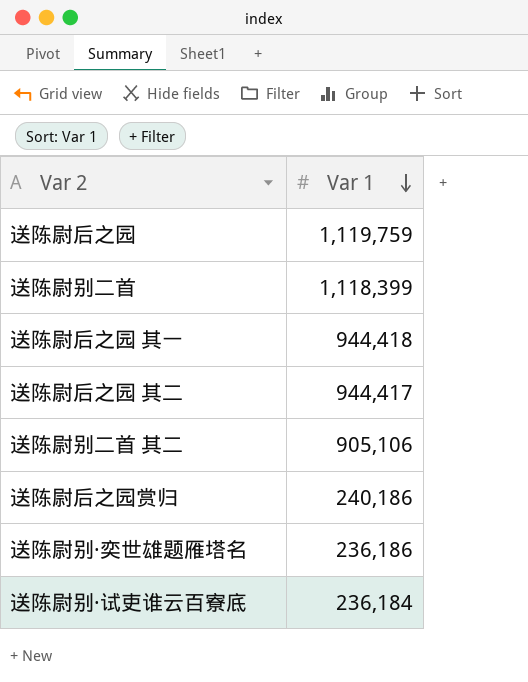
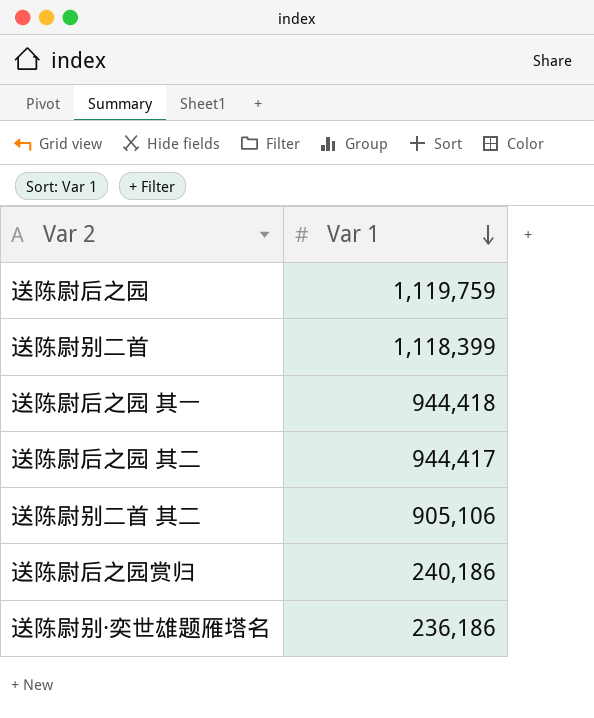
row 送陈尉别·试吏谁云百寮底: 236,184 -> none

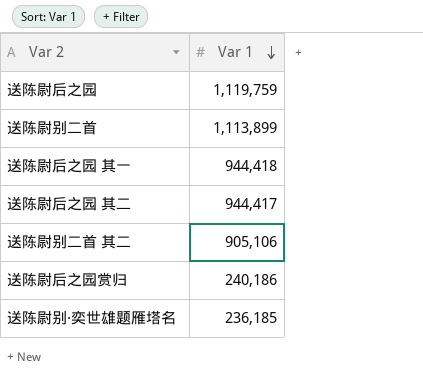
送陈尉别二首 | Var 1: 1,118,399 -> 1,113,899
送陈尉别·奕世雄题雁塔名 | Var 1: 236,186 -> 236,185

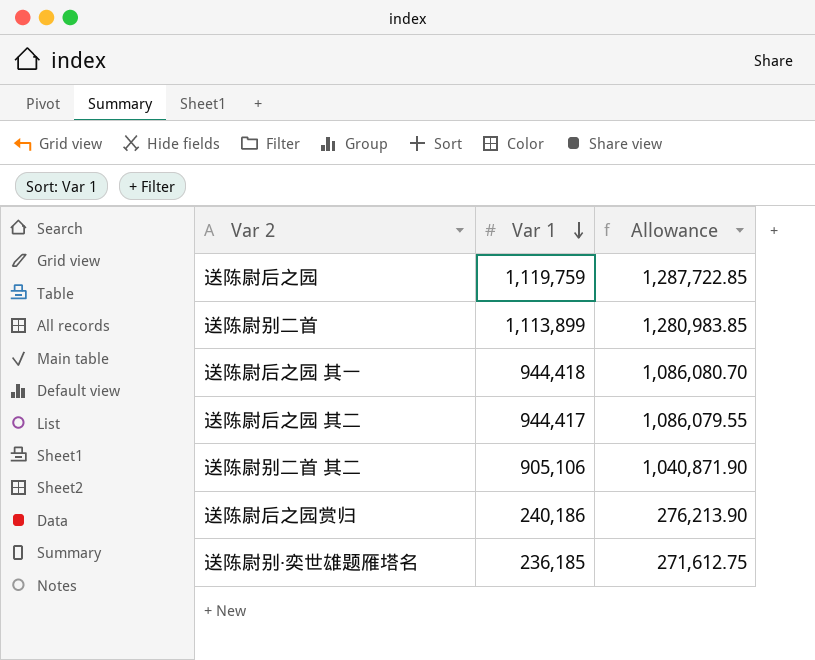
column Allowance | formula: none -> [Var 1] * 1.15

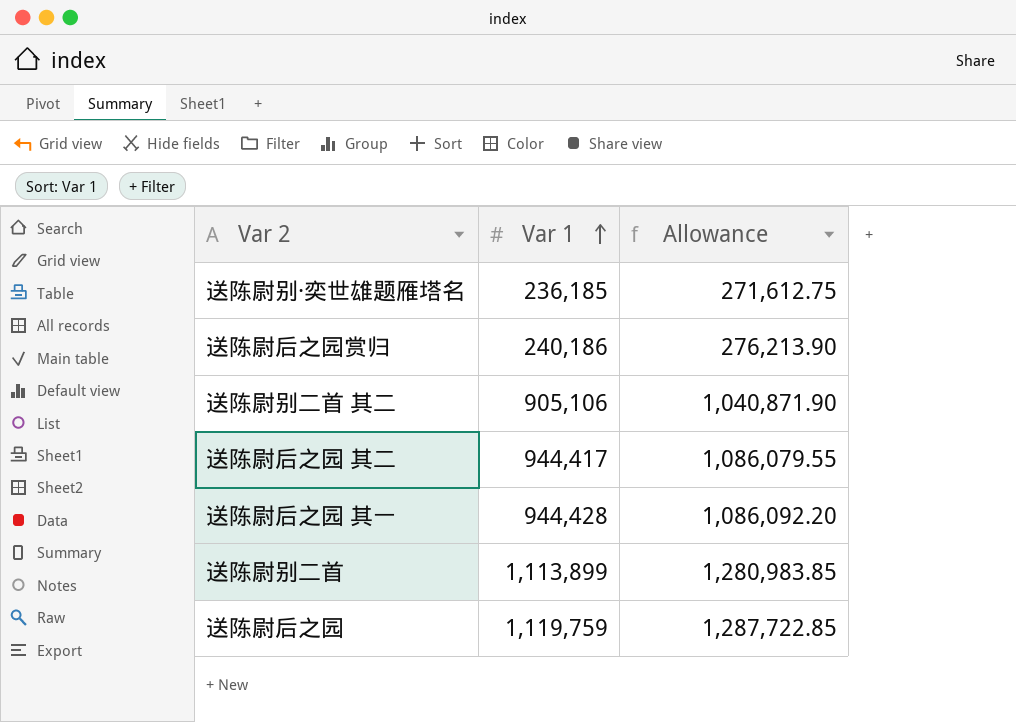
row order: Var 1 descending -> Var 1 ascending
送陈尉后之园 其一 | Var 1: 944,418 -> 944,428
送陈尉后之园 其一 | Allowance: 1,086,080.70 -> 1,086,092.20

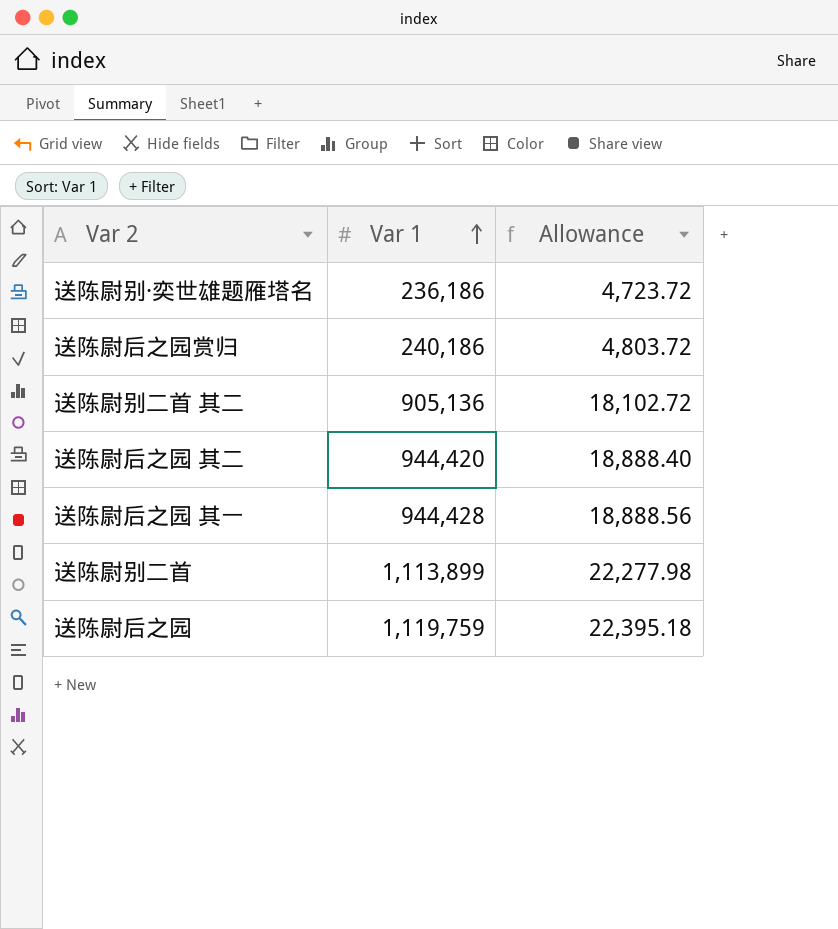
column Allowance | formula: [Var 1] * 1.15 -> [Var 1] * 0.02
送陈尉别·奕世雄题雁塔名 | Var 1: 236,185 -> 236,186
送陈尉别二首 其二 | Var 1: 905,106 -> 905,136
送陈尉后之园 其二 | Var 1: 944,417 -> 944,420

